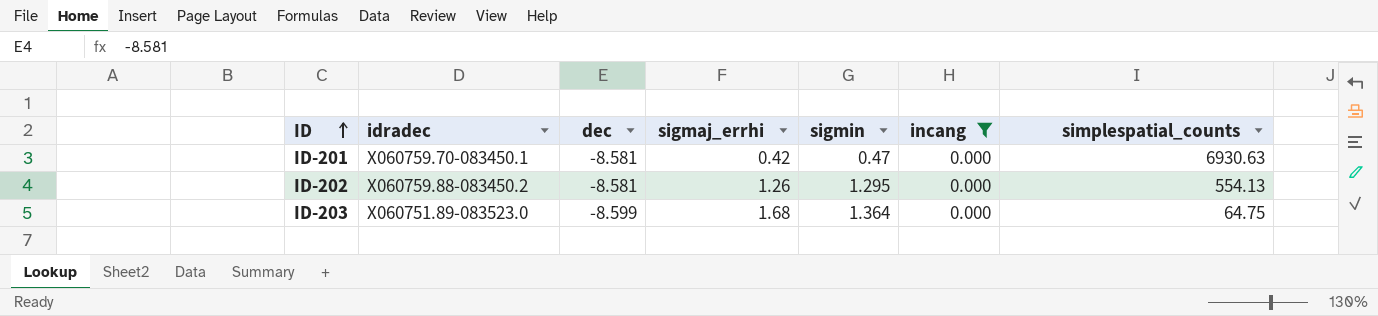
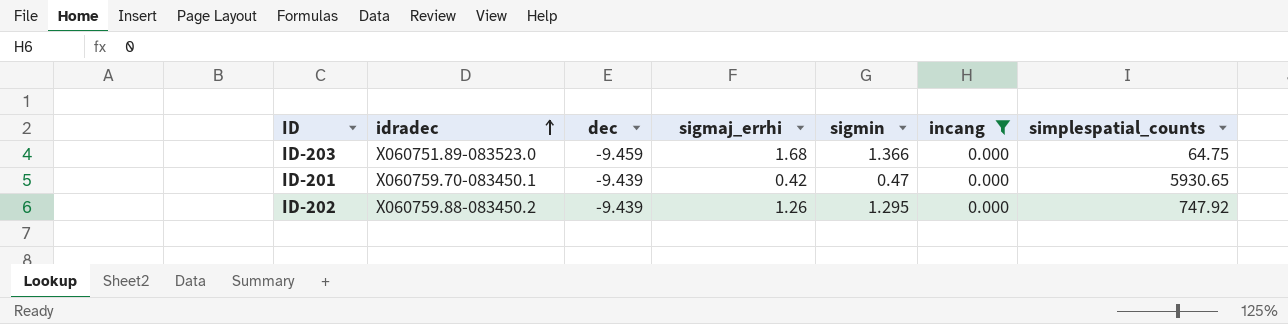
row order: ID ascending -> idradec ascending
ID-203 | dec: -8.599 -> -9.459
ID-203 | sigmin: 1.364 -> 1.366
ID-201 | dec: -8.581 -> -9.439
ID-201 | simplespatial_counts: 6930.63 -> 5930.65
ID-202 | dec: -8.581 -> -9.439
ID-202 | simplespatial_counts: 554.13 -> 747.92

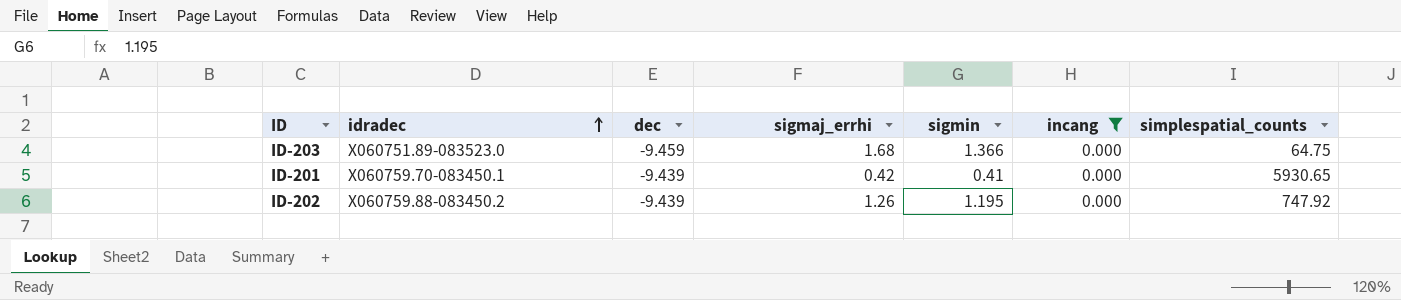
ID-201 | sigmin: 0.47 -> 0.41
ID-202 | sigmin: 1.295 -> 1.195

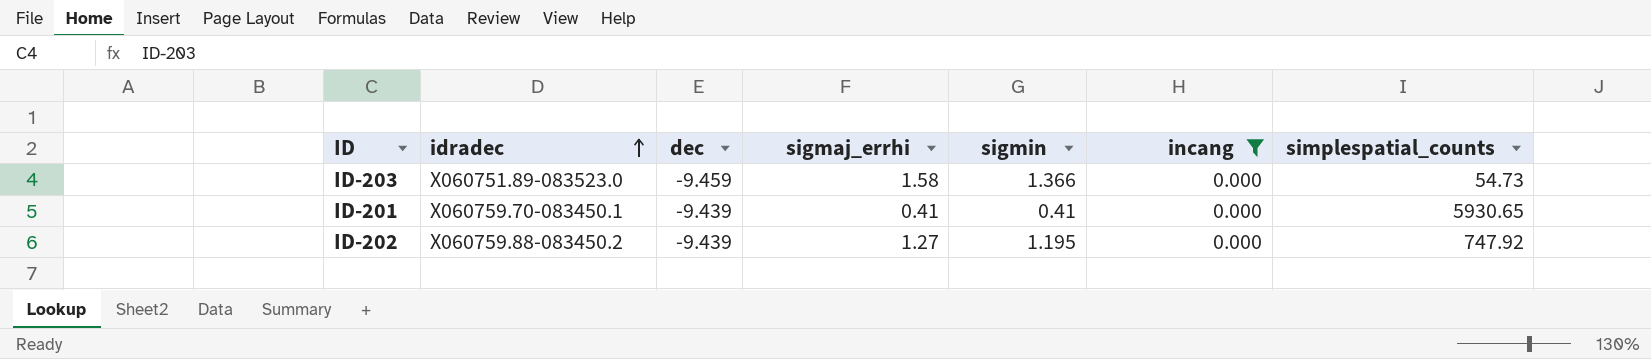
ID-203 | sigmaj_errhi: 1.68 -> 1.58
ID-203 | simplespatial_counts: 64.75 -> 54.73
ID-201 | sigmaj_errhi: 0.42 -> 0.41
ID-202 | sigmaj_errhi: 1.26 -> 1.27

